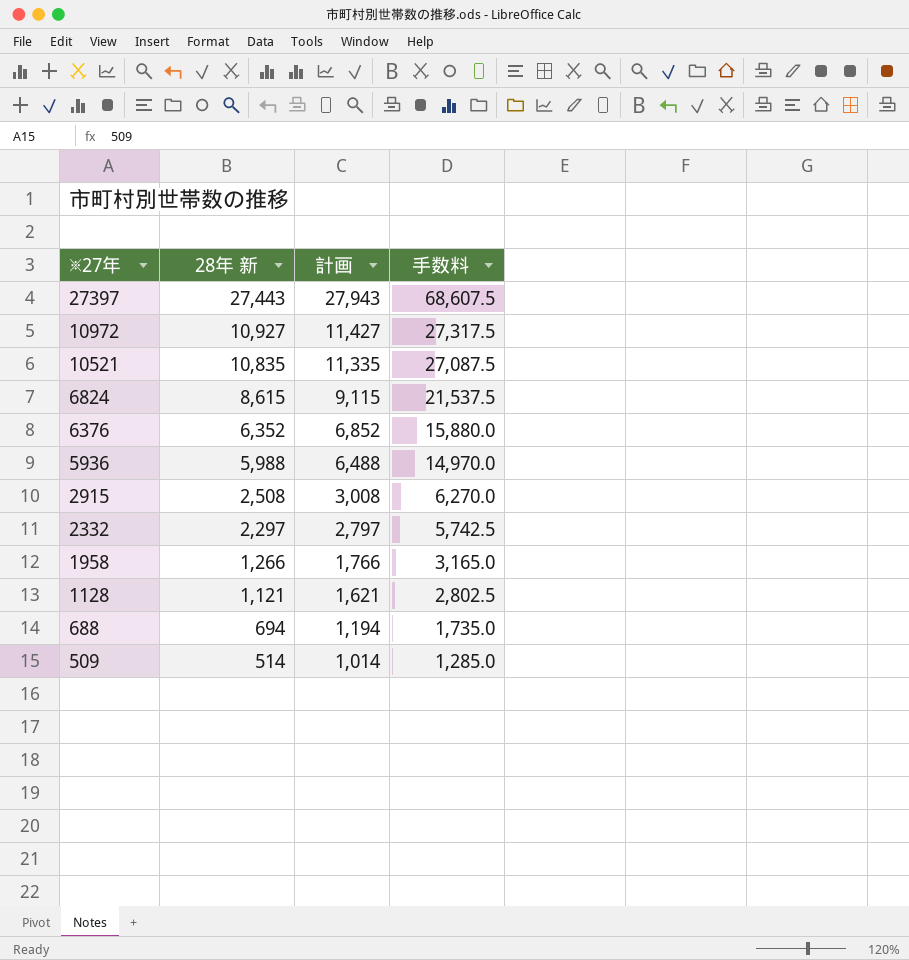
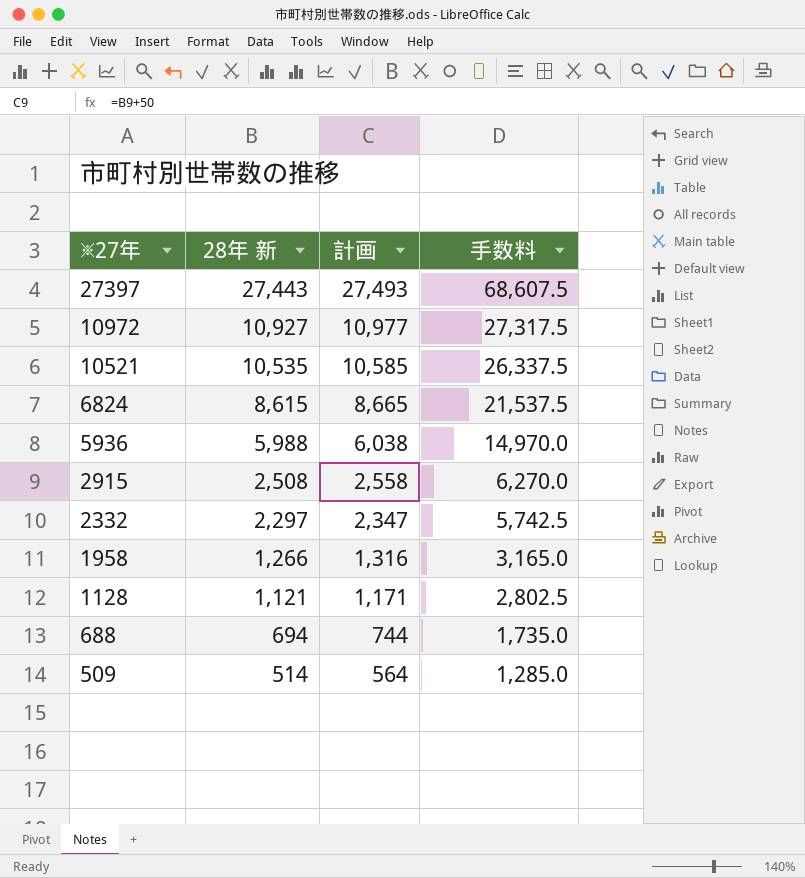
column 計画 | formula: [28年 新] + 500 -> [28年 新] + 50
row 6376: 6,352 | 6,852 | 15,880.0 -> none
10521 | 28年 新: 10,835 -> 10,535
10521 | 手数料: 27,087.5 -> 26,337.5

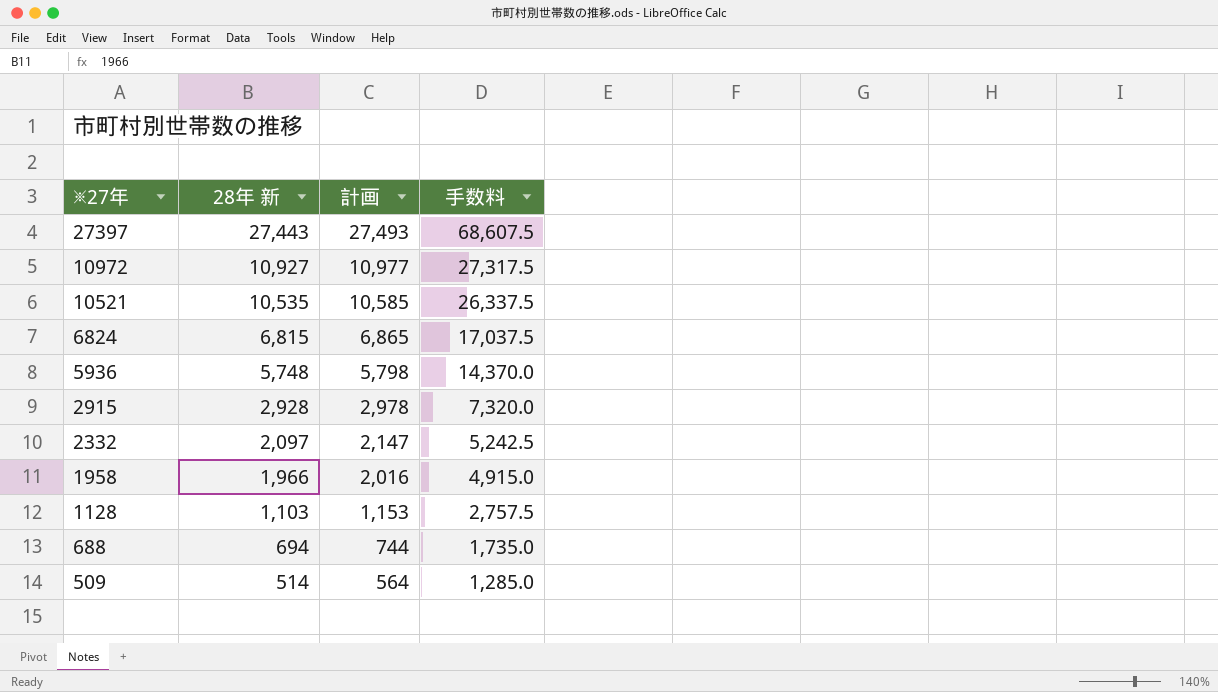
6824 | 28年 新: 8,615 -> 6,815
6824 | 計画: 8,665 -> 6,865
6824 | 手数料: 21,537.5 -> 17,037.5
5936 | 28年 新: 5,988 -> 5,748
5936 | 計画: 6,038 -> 5,798
5936 | 手数料: 14,970.0 -> 14,370.0
2915 | 28年 新: 2,508 -> 2,928
2915 | 計画: 2,558 -> 2,978
2915 | 手数料: 6,270.0 -> 7,320.0
2332 | 28年 新: 2,297 -> 2,097
2332 | 計画: 2,347 -> 2,147
2332 | 手数料: 5,742.5 -> 5,242.5
1958 | 28年 新: 1,266 -> 1,966
1958 | 計画: 1,316 -> 2,016
1958 | 手数料: 3,165.0 -> 4,915.0
1128 | 28年 新: 1,121 -> 1,103
1128 | 計画: 1,171 -> 1,153
1128 | 手数料: 2,802.5 -> 2,757.5

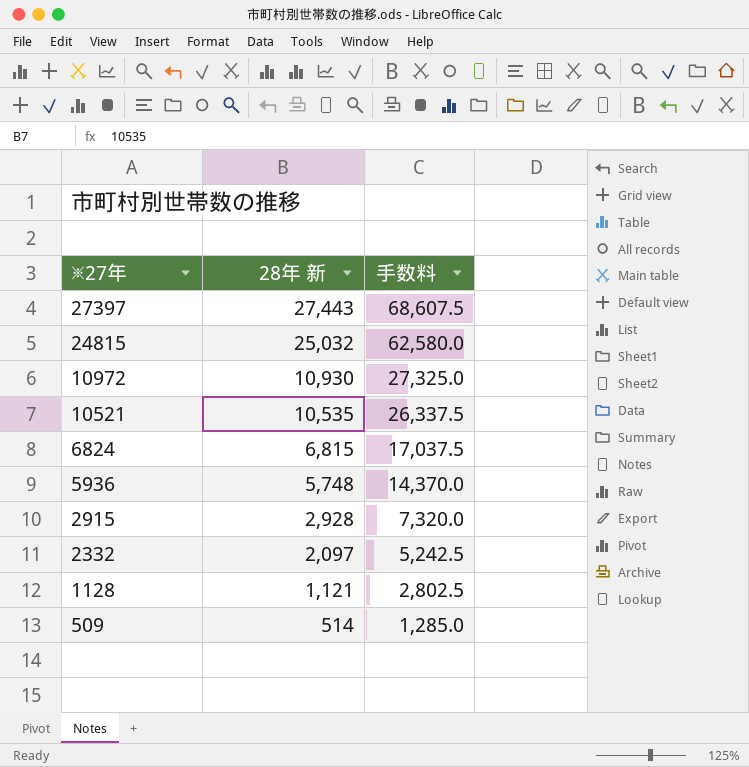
column 計画 | formula: [28年 新] + 50 -> none
row 1958: 1,966 | 2,016 | 4,915.0 -> none
row 688: 694 | 744 | 1,735.0 -> none
row 24815: none -> 25,032 | 62,580.0
10972 | 28年 新: 10,927 -> 10,930
10972 | 手数料: 27,317.5 -> 27,325.0
1128 | 28年 新: 1,103 -> 1,121
1128 | 手数料: 2,757.5 -> 2,802.5

